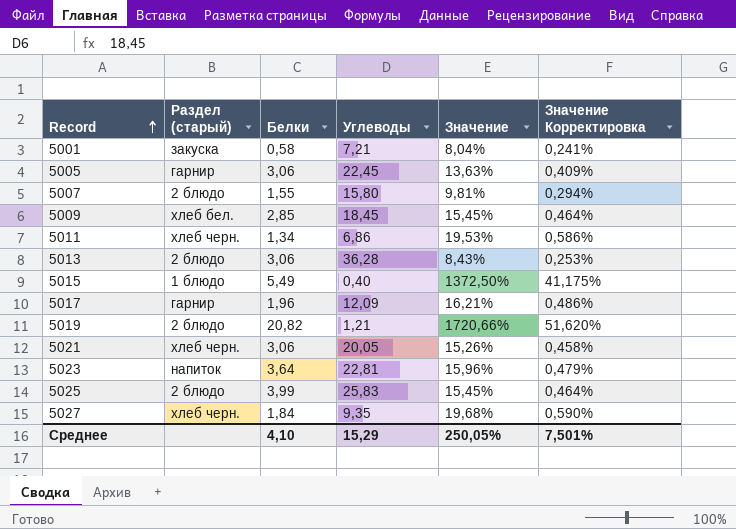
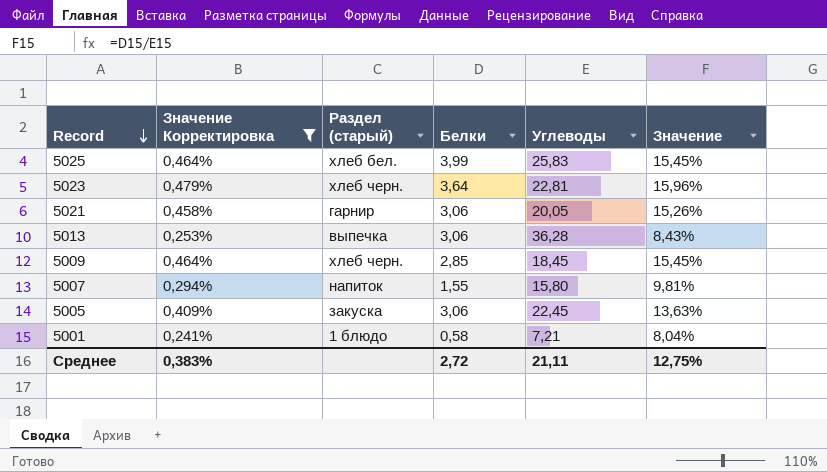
filter: none -> Значение Корректировка <= 0,479%
row order: Record ascending -> Record descending
column Значение Корректировка | position: 6 -> 2
5025 | Раздел (старый): 2 блюдо -> хлеб бел.
5023 | Раздел (старый): напиток -> хлеб черн.
5021 | Раздел (старый): хлеб черн. -> гарнир
5013 | Раздел (старый): 2 блюдо -> выпечка
5009 | Раздел (старый): хлеб бел. -> хлеб черн.
5007 | Раздел (старый): 2 блюдо -> напиток
5005 | Раздел (старый): гарнир -> закуска
5001 | Раздел (старый): закуска -> 1 блюдо
Среднее | Значение Корректировка: 7,501% -> 0,383%
Среднее | Белки: 4,10 -> 2,72
Среднее | Углеводы: 15,29 -> 21,11
Среднее | Значение: 250,05% -> 12,75%

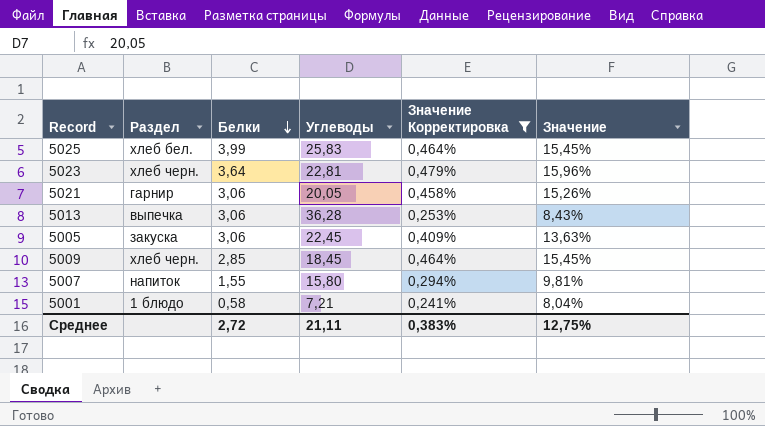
row order: Record descending -> Белки descending
column name: Раздел (старый) -> Раздел
column Значение Корректировка | position: 2 -> 5

